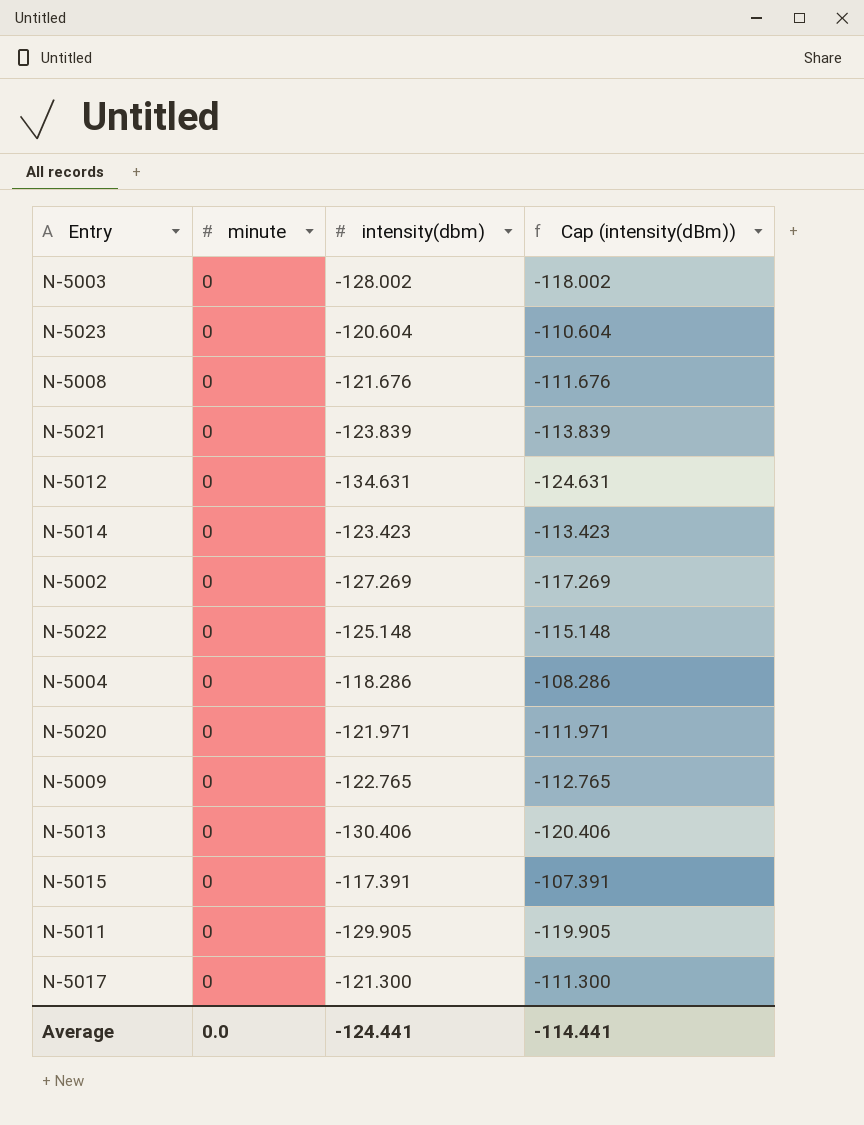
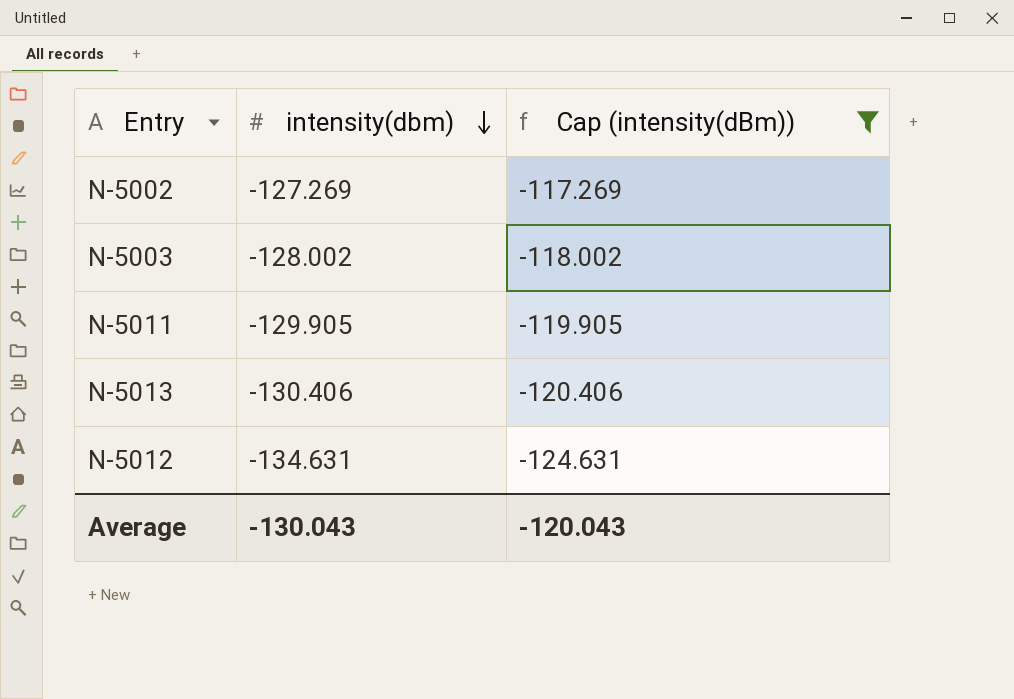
filter: none -> Cap (intensity(dBm)) <= -117.269
row order: none -> intensity(dbm) descending
column minute | position: 2 -> none
Average | intensity(dbm): -124.441 -> -130.043
Average | Cap (intensity(dBm)): -114.441 -> -120.043

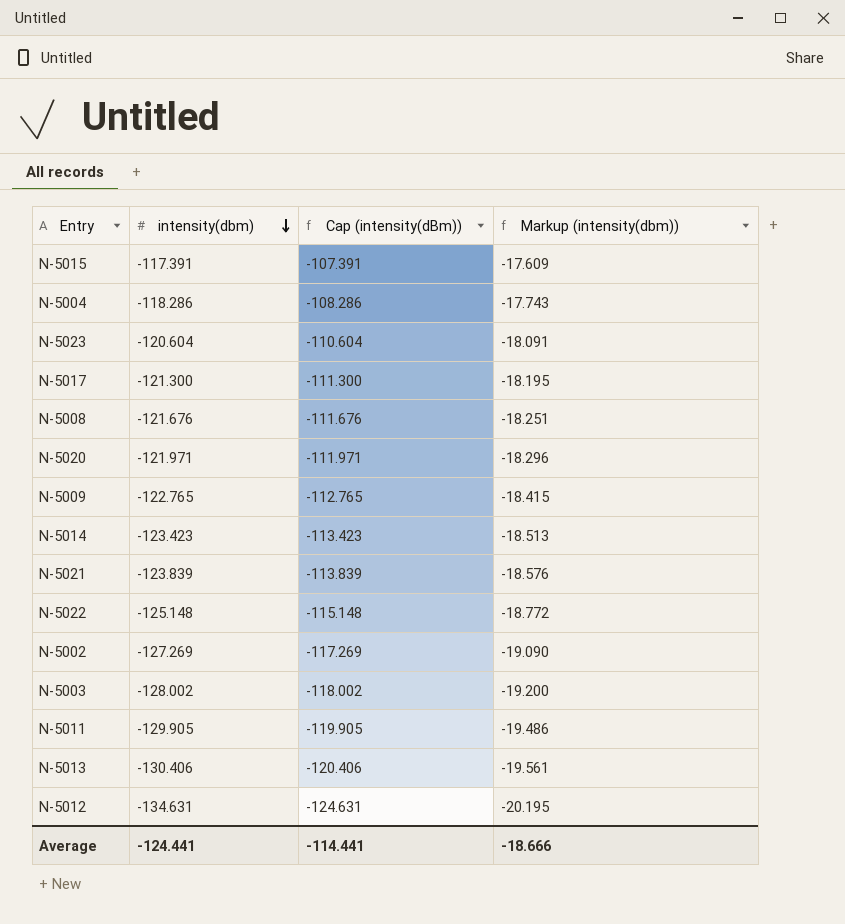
filter: Cap (intensity(dBm)) <= -117.269 -> none
column Markup (intensity(dbm)) | formula: none -> [intensity(dbm)] * 0.15
Average | intensity(dbm): -130.043 -> -124.441
Average | Cap (intensity(dBm)): -120.043 -> -114.441

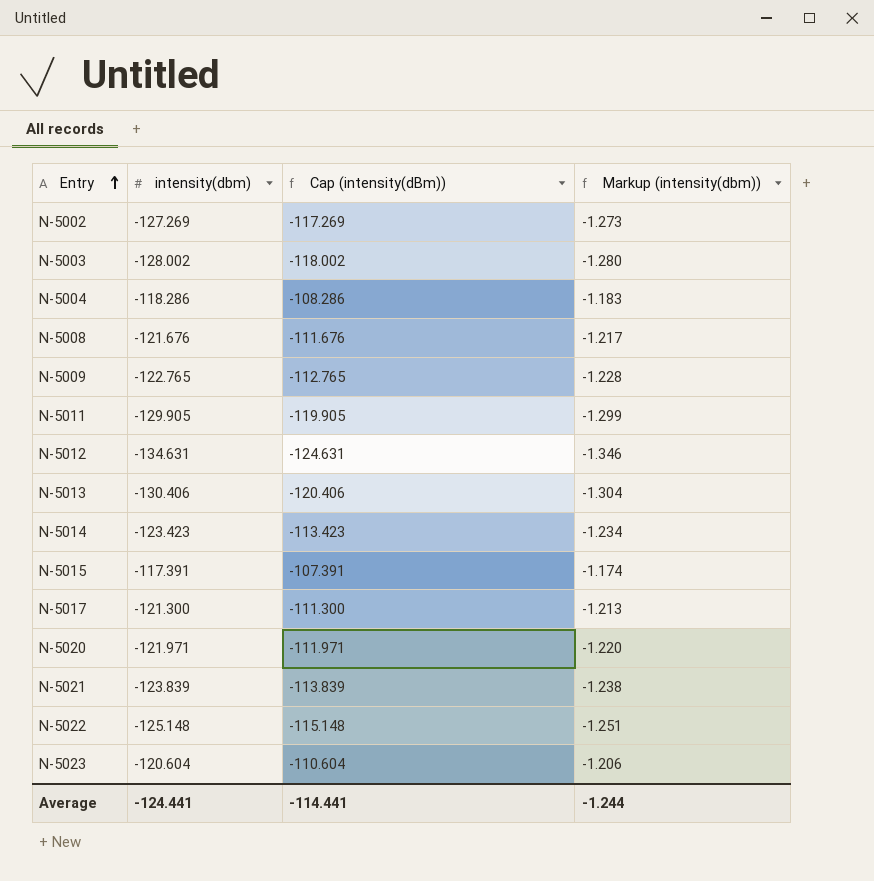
row order: intensity(dbm) descending -> Entry ascending
column Markup (intensity(dbm)) | formula: [intensity(dbm)] * 0.15 -> [intensity(dbm)] * 0.01
Average | Markup (intensity(dbm)): -18.666 -> -1.244

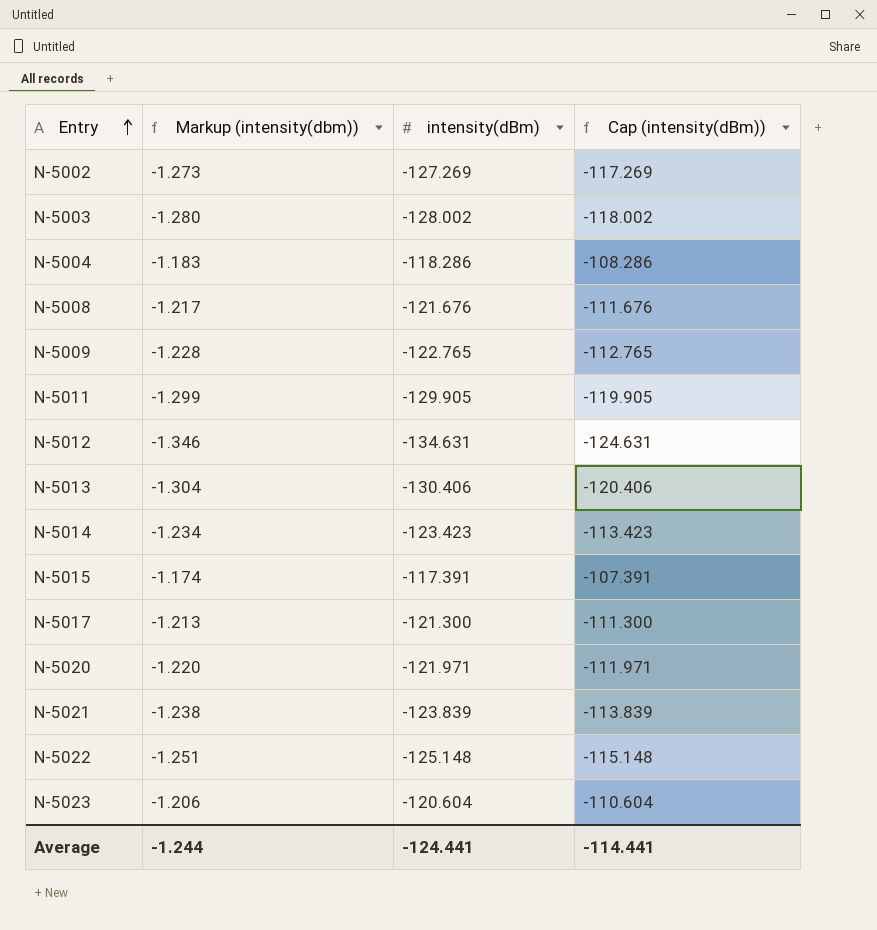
column Markup (intensity(dbm)) | position: 4 -> 2
column name: intensity(dbm) -> intensity(dBm)

